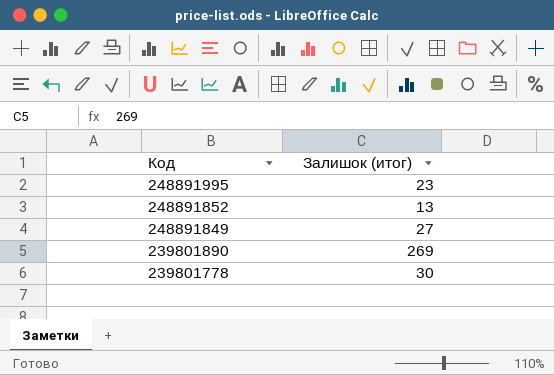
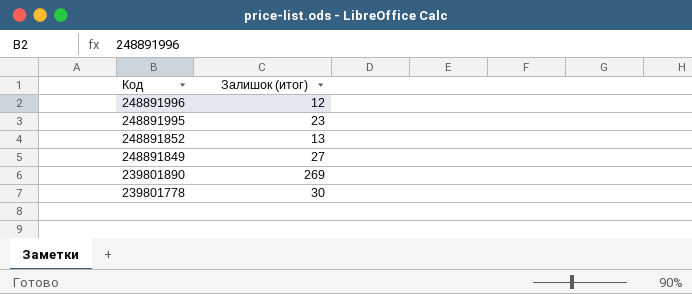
row 248891996: none -> 12

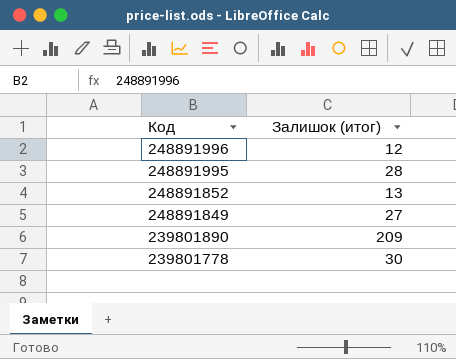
248891995 | Залишок (итог): 23 -> 28
239801890 | Залишок (итог): 269 -> 209

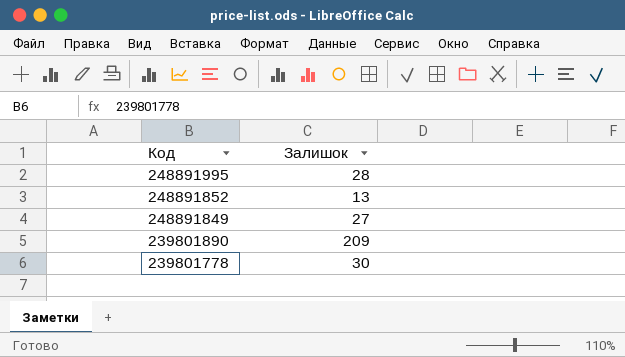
column name: Залишок (итог) -> Залишок
row 248891996: 12 -> none

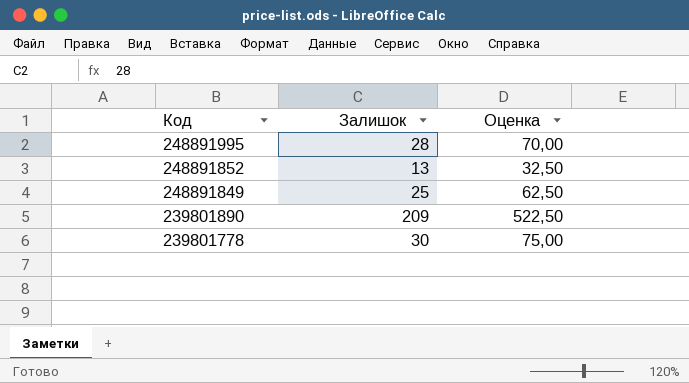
column Оценка | formula: none -> [Залишок] * 2,5
248891849 | Залишок: 27 -> 25

